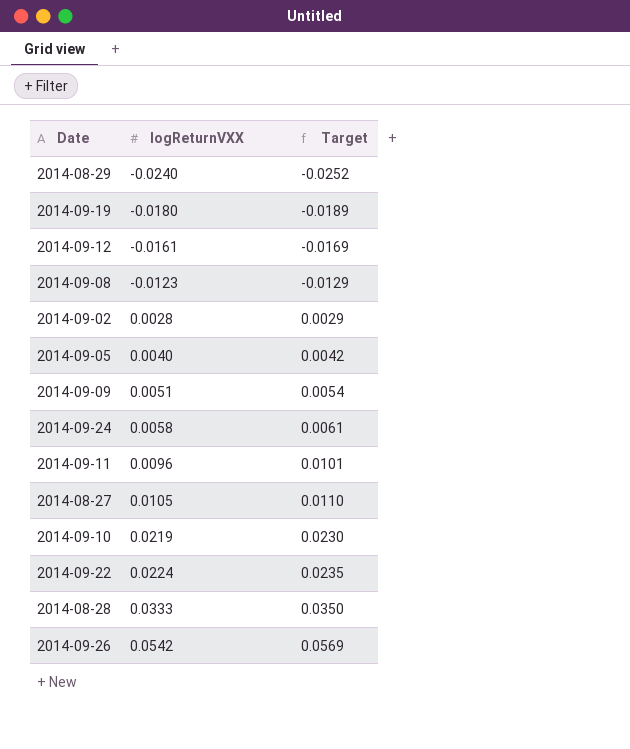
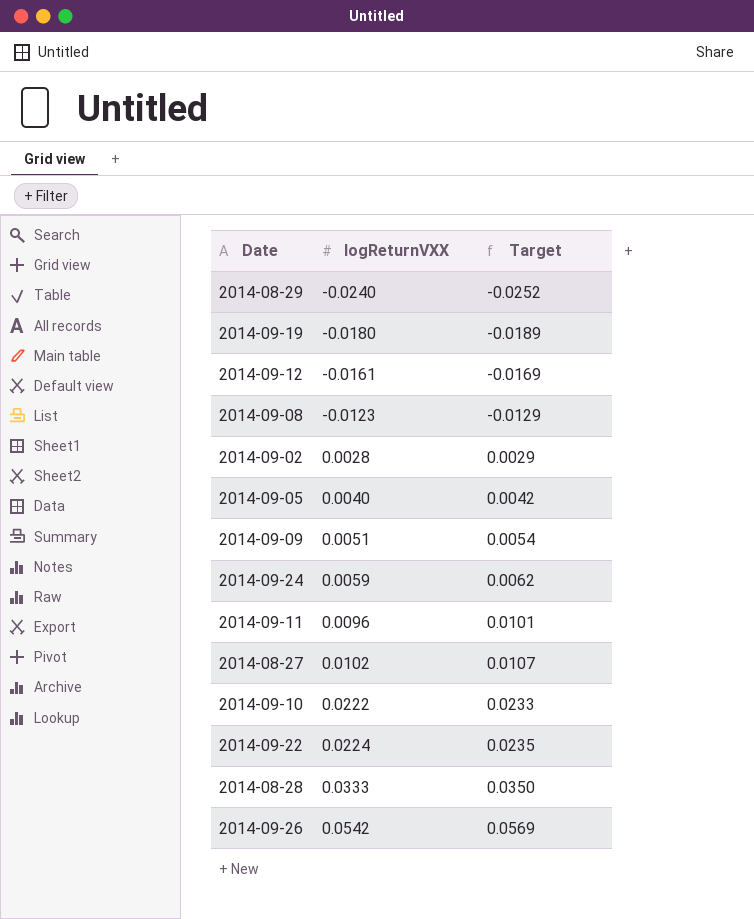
2014-09-24 | logReturnVXX: 0.0058 -> 0.0059
2014-09-24 | Target: 0.0061 -> 0.0062
2014-08-27 | logReturnVXX: 0.0105 -> 0.0102
2014-08-27 | Target: 0.0110 -> 0.0107
2014-09-10 | logReturnVXX: 0.0219 -> 0.0222
2014-09-10 | Target: 0.0230 -> 0.0233

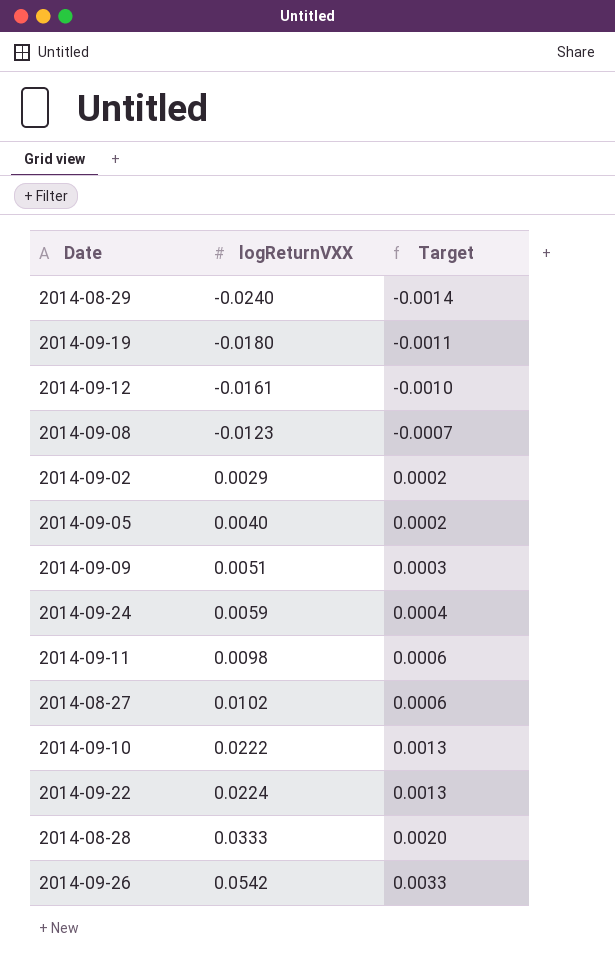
column Target | formula: [logReturnVXX] * 1.05 -> [logReturnVXX] * 0.06
2014-09-02 | logReturnVXX: 0.0028 -> 0.0029
2014-09-11 | logReturnVXX: 0.0096 -> 0.0098

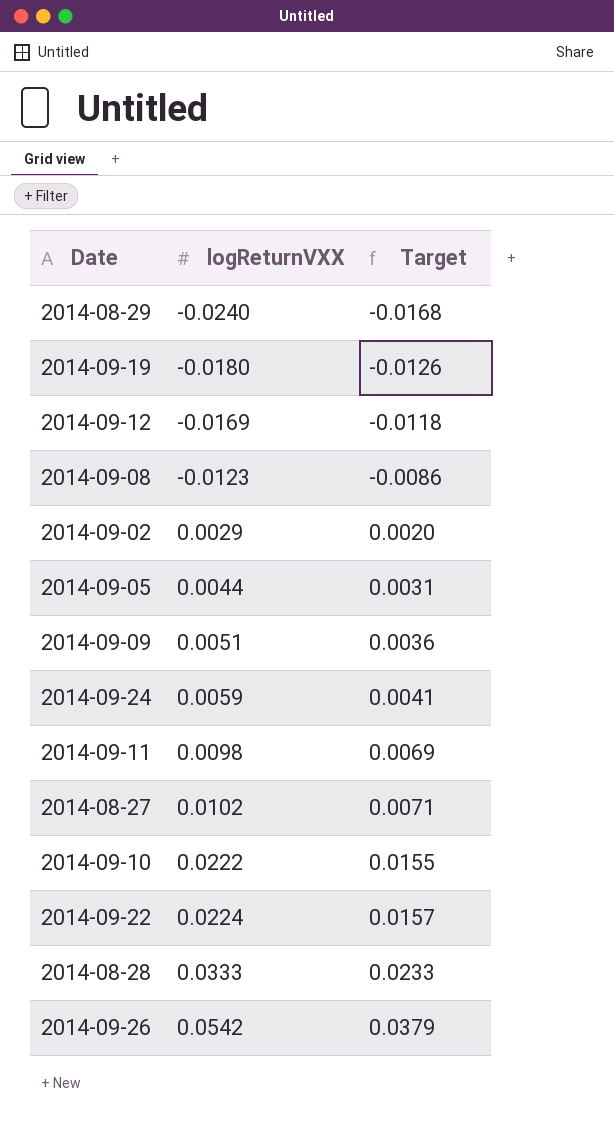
column Target | formula: [logReturnVXX] * 0.06 -> [logReturnVXX] * 0.7
2014-09-12 | logReturnVXX: -0.0161 -> -0.0169
2014-09-05 | logReturnVXX: 0.0040 -> 0.0044

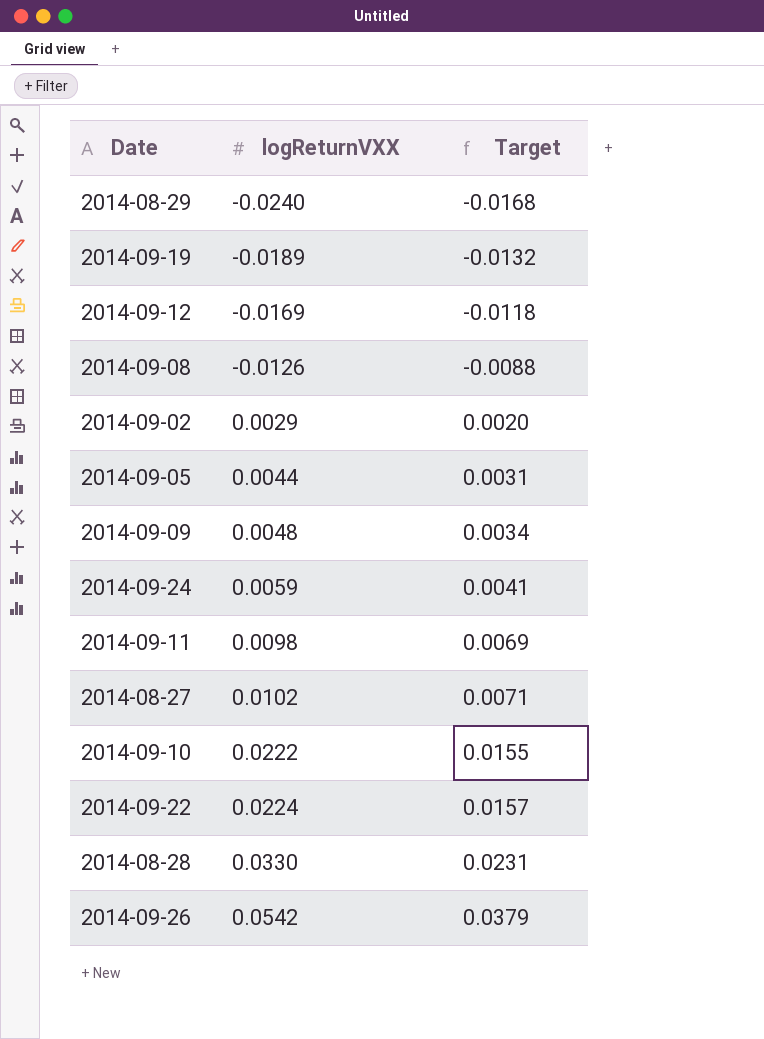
2014-09-19 | logReturnVXX: -0.0180 -> -0.0189
2014-09-19 | Target: -0.0126 -> -0.0132
2014-09-08 | logReturnVXX: -0.0123 -> -0.0126
2014-09-08 | Target: -0.0086 -> -0.0088
2014-09-09 | logReturnVXX: 0.0051 -> 0.0048
2014-09-09 | Target: 0.0036 -> 0.0034
2014-08-28 | logReturnVXX: 0.0333 -> 0.0330
2014-08-28 | Target: 0.0233 -> 0.0231

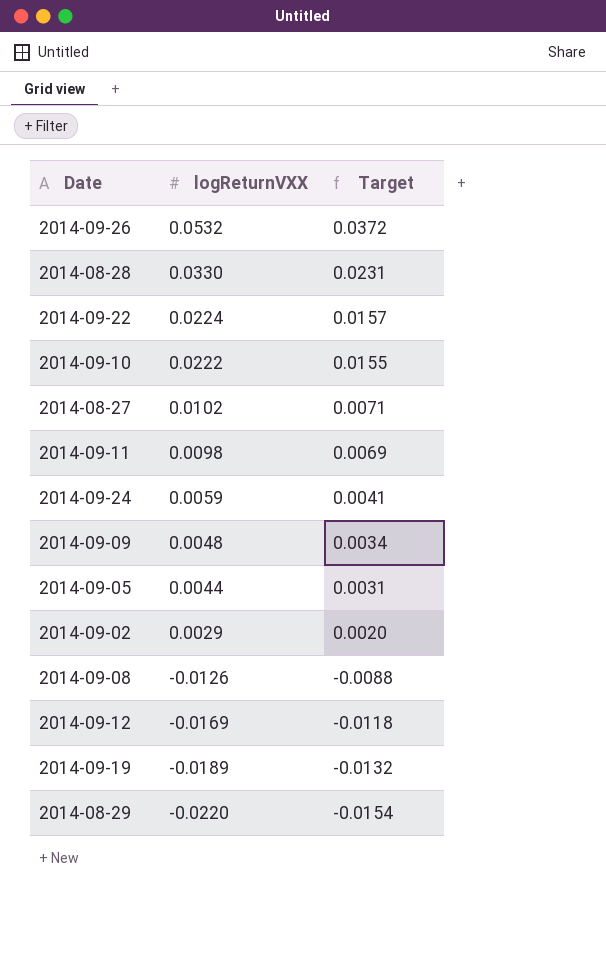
row order: logReturnVXX ascending -> logReturnVXX descending
2014-09-26 | logReturnVXX: 0.0542 -> 0.0532
2014-09-26 | Target: 0.0379 -> 0.0372
2014-08-29 | logReturnVXX: -0.0240 -> -0.0220
2014-08-29 | Target: -0.0168 -> -0.0154

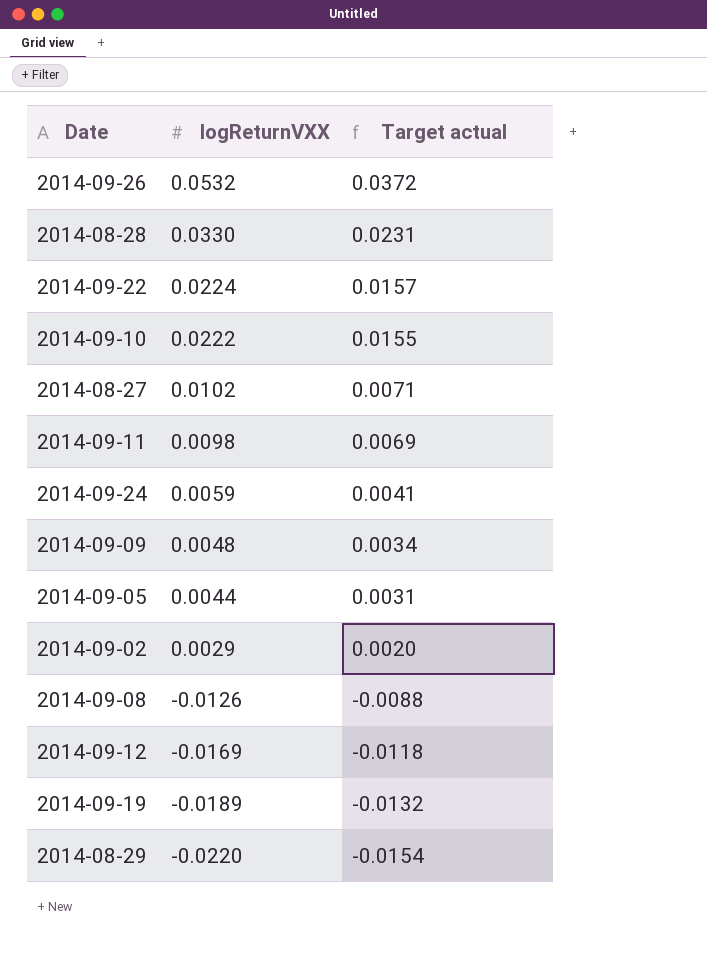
column name: Target -> Target actual

